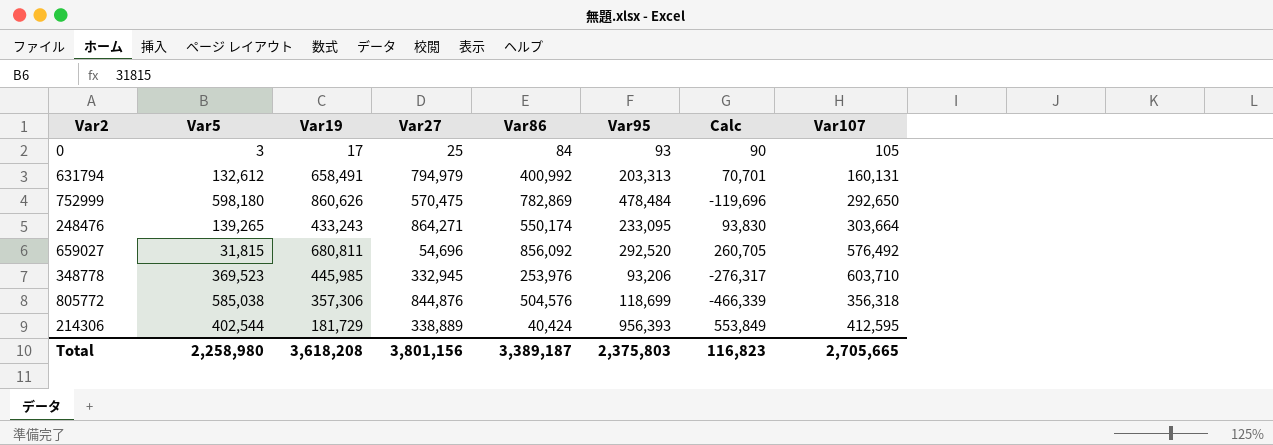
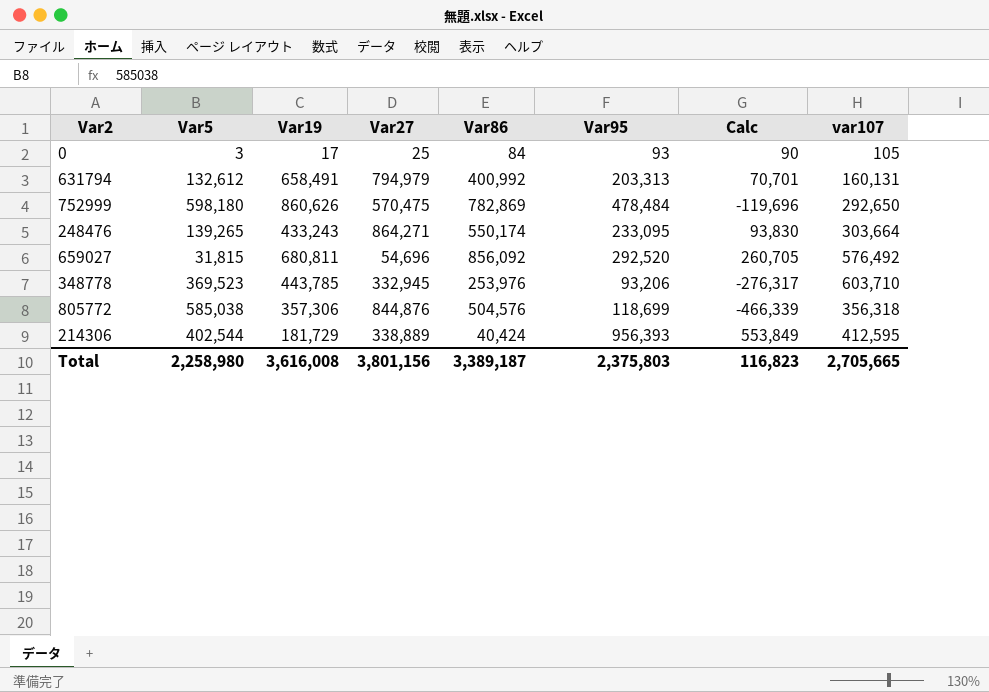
column name: Var107 -> var107
348778 | Var19: 445,985 -> 443,785
Total | Var19: 3,618,208 -> 3,616,008

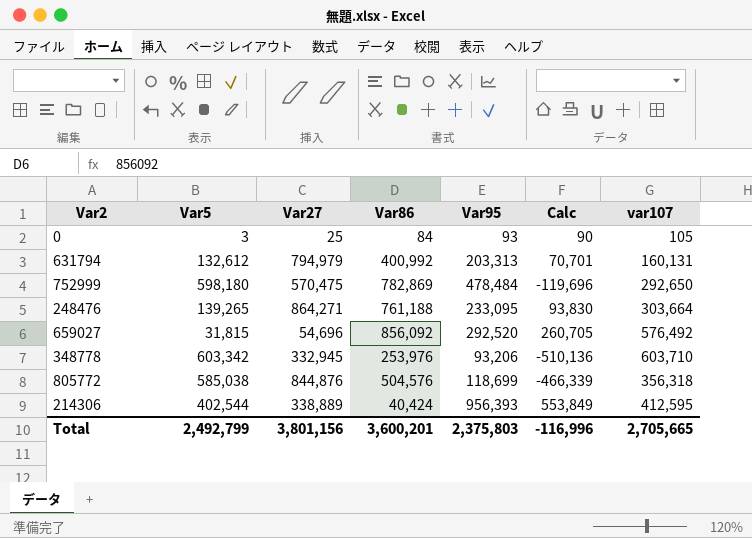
column Var19 | position: 3 -> none
248476 | Var86: 550,174 -> 761,188
348778 | Var5: 369,523 -> 603,342
348778 | Calc: -276,317 -> -510,136
Total | Var5: 2,258,980 -> 2,492,799
Total | Var86: 3,389,187 -> 3,600,201
Total | Calc: 116,823 -> -116,996

